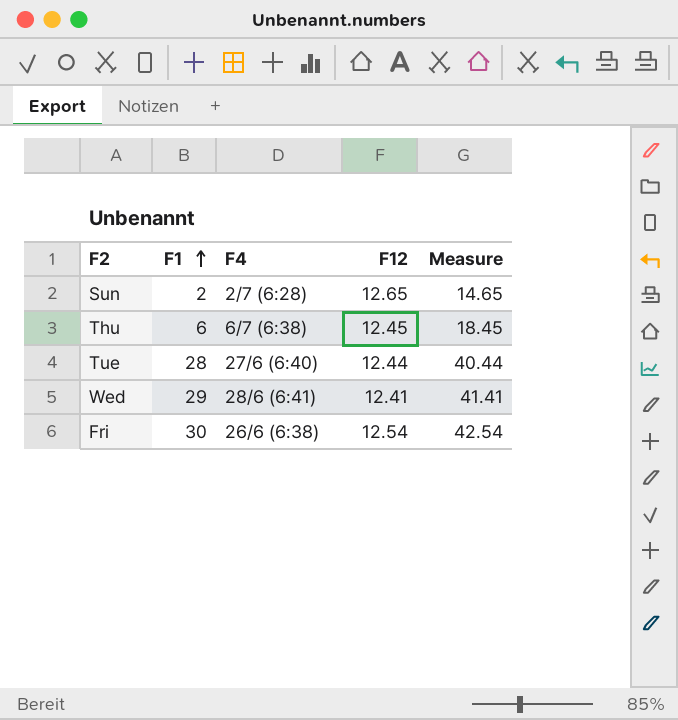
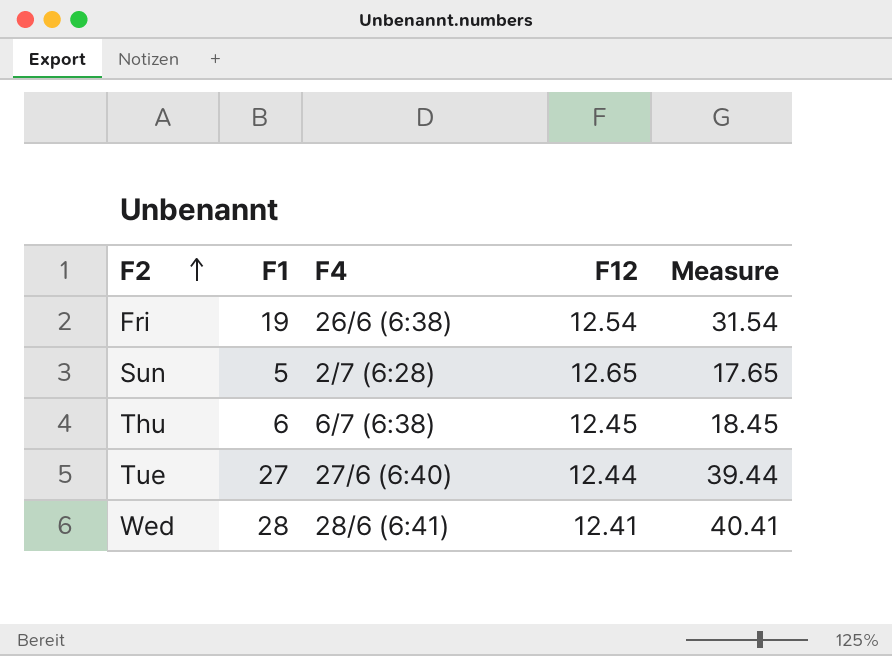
row order: F1 ascending -> F2 ascending
Fri | F1: 30 -> 19
Fri | Measure: 42.54 -> 31.54
Sun | F1: 2 -> 5
Sun | Measure: 14.65 -> 17.65
Tue | F1: 28 -> 27
Tue | Measure: 40.44 -> 39.44
Wed | F1: 29 -> 28
Wed | Measure: 41.41 -> 40.41

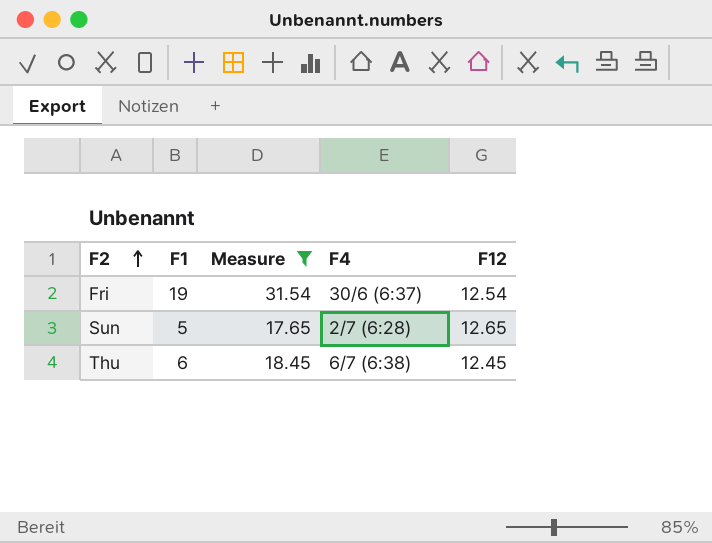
filter: none -> Measure <= 31.54
column Measure | position: 5 -> 3
Fri | F4: 26/6 (6:38) -> 30/6 (6:37)

